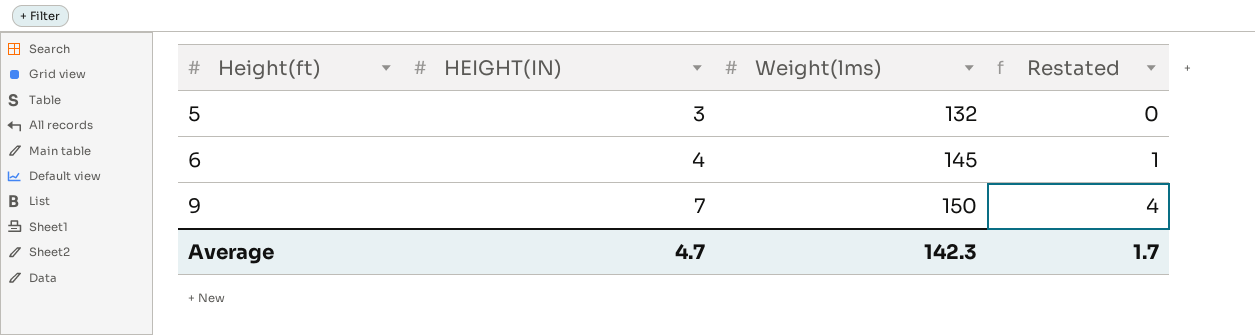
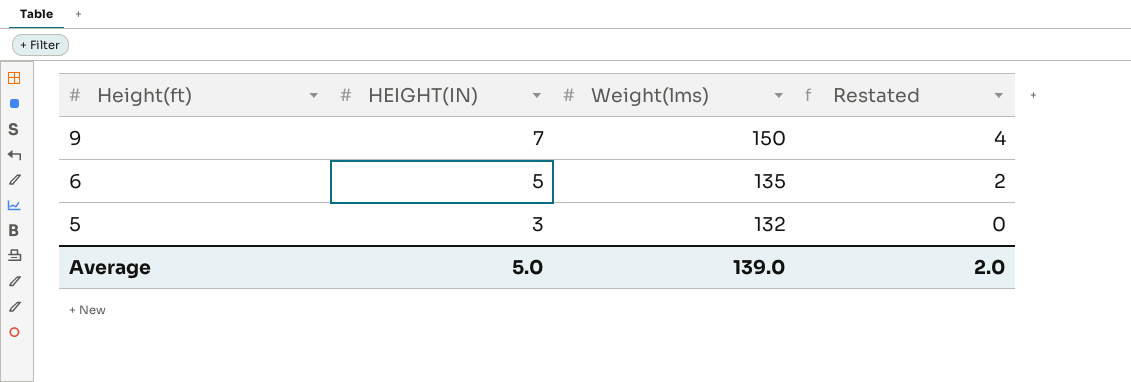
row order: Height(ft) ascending -> Height(ft) descending
6 | HEIGHT(IN): 4 -> 5
6 | Weight(lms): 145 -> 135
6 | Restated: 1 -> 2
Average | HEIGHT(IN): 4.7 -> 5.0
Average | Weight(lms): 142.3 -> 139.0
Average | Restated: 1.7 -> 2.0

